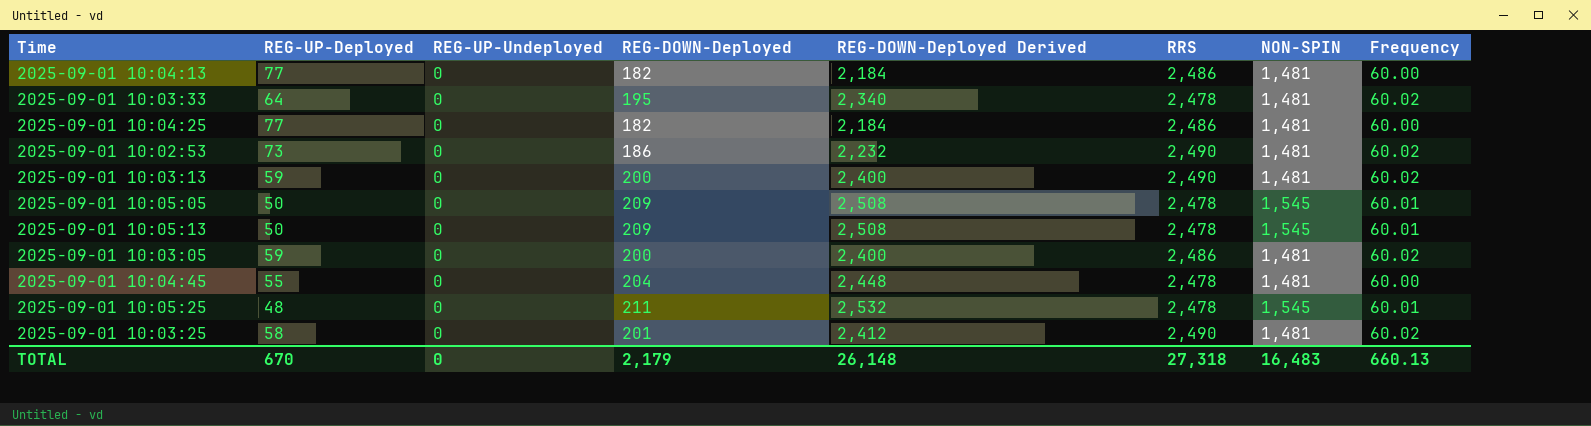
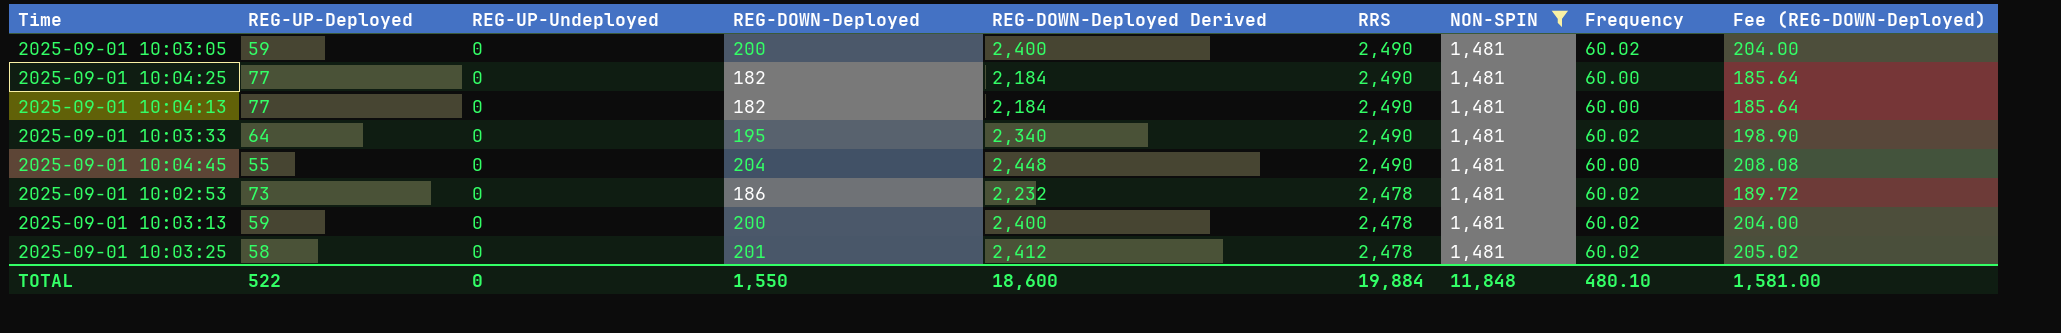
filter: none -> NON-SPIN = 1,481
row order: none -> RRS descending
column Fee (REG-DOWN-Deployed) | formula: none -> [REG-DOWN-Deployed] * 1.02
2025-09-01 10:03:05 | RRS: 2,486 -> 2,490
2025-09-01 10:04:25 | RRS: 2,486 -> 2,490
2025-09-01 10:04:13 | RRS: 2,486 -> 2,490
2025-09-01 10:03:33 | RRS: 2,478 -> 2,490
2025-09-01 10:04:45 | RRS: 2,478 -> 2,490
2025-09-01 10:02:53 | RRS: 2,490 -> 2,478
2025-09-01 10:03:13 | RRS: 2,490 -> 2,478
2025-09-01 10:03:25 | RRS: 2,490 -> 2,478
TOTAL | REG-UP-Deployed: 670 -> 522
TOTAL | REG-DOWN-Deployed: 2,179 -> 1,550
TOTAL | REG-DOWN-Deployed Derived: 26,148 -> 18,600
TOTAL | RRS: 27,318 -> 19,884
TOTAL | NON-SPIN: 16,483 -> 11,848
TOTAL | Frequency: 660.13 -> 480.10

